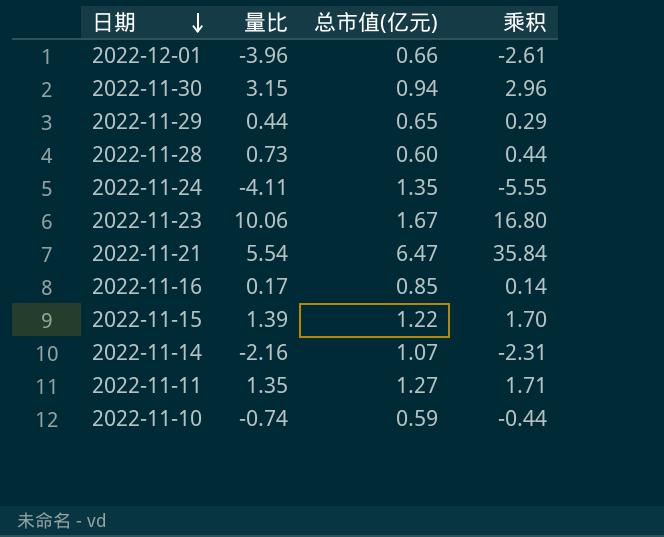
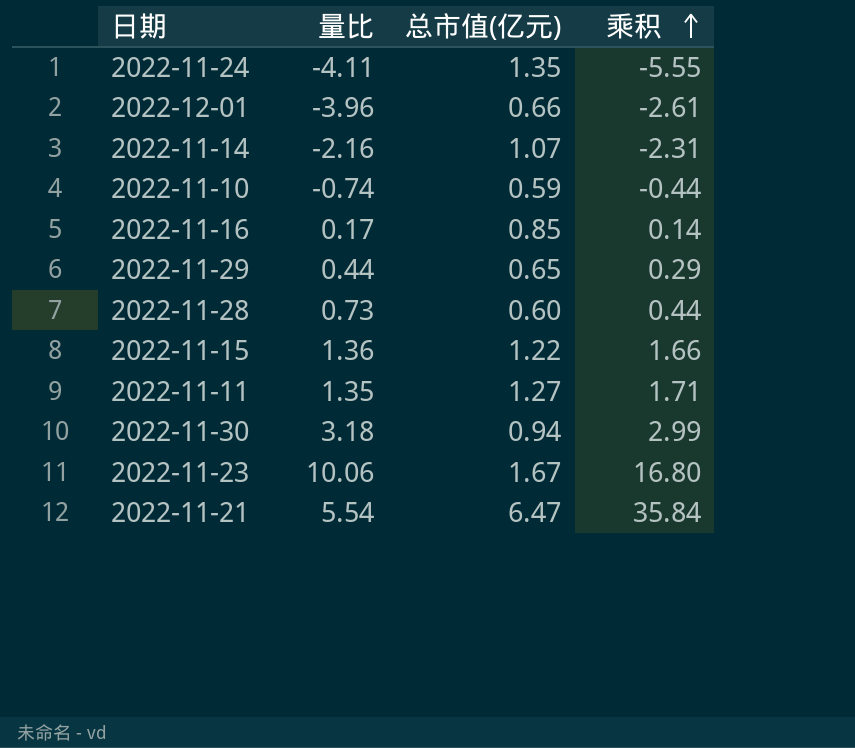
row order: 日期 descending -> 乘积 ascending
2022-11-15 | 量比: 1.39 -> 1.36
2022-11-15 | 乘积: 1.70 -> 1.66
2022-11-30 | 量比: 3.15 -> 3.18
2022-11-30 | 乘积: 2.96 -> 2.99

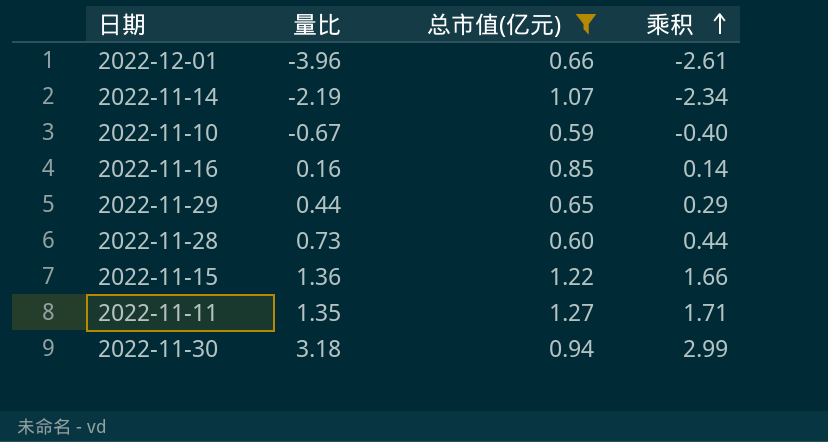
filter: none -> 总市值(亿元) <= 1.27
2022-11-14 | 量比: -2.16 -> -2.19
2022-11-14 | 乘积: -2.31 -> -2.34
2022-11-10 | 量比: -0.74 -> -0.67
2022-11-10 | 乘积: -0.44 -> -0.40
2022-11-16 | 量比: 0.17 -> 0.16

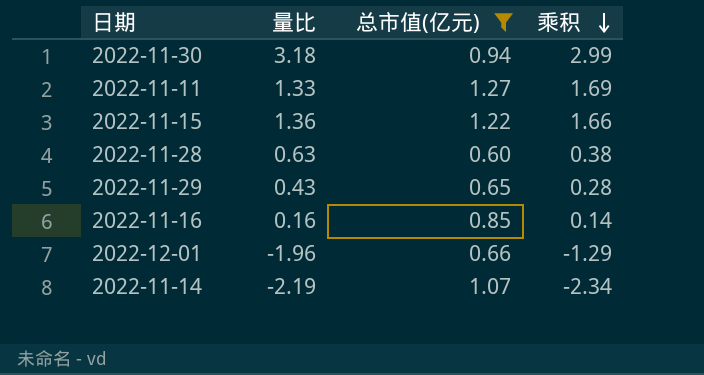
row order: 乘积 ascending -> 乘积 descending
row 2022-11-10: -0.67 | 0.59 | -0.40 -> none
2022-11-11 | 量比: 1.35 -> 1.33
2022-11-11 | 乘积: 1.71 -> 1.69
2022-11-28 | 量比: 0.73 -> 0.63
2022-11-28 | 乘积: 0.44 -> 0.38
2022-11-29 | 量比: 0.44 -> 0.43
2022-11-29 | 乘积: 0.29 -> 0.28
2022-12-01 | 量比: -3.96 -> -1.96
2022-12-01 | 乘积: -2.61 -> -1.29

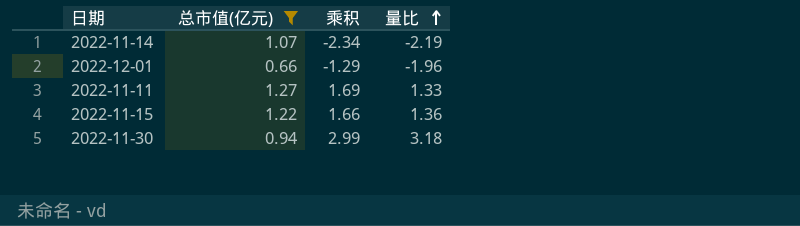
row order: 乘积 descending -> 量比 ascending
column 量比 | position: 2 -> 4
row 2022-11-28: 0.63 | 0.60 | 0.38 -> none
row 2022-11-29: 0.43 | 0.65 | 0.28 -> none
row 2022-11-16: 0.16 | 0.85 | 0.14 -> none

